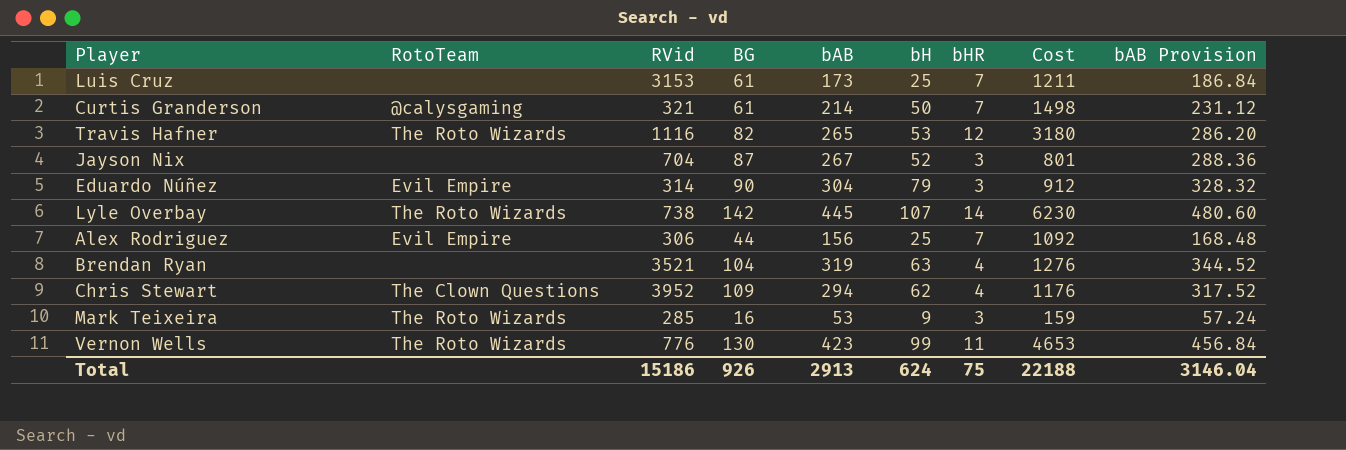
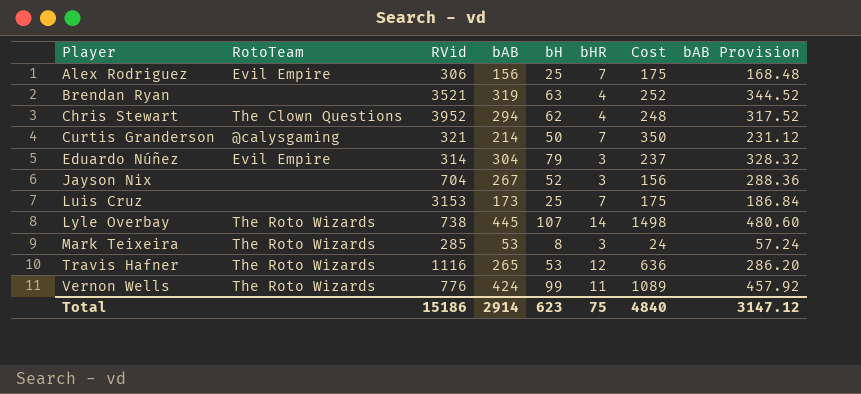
row order: none -> Player ascending
column BG | position: 4 -> none
column Cost | formula: [bAB] * [bHR] -> [bH] * [bHR]
Mark Teixeira | bH: 9 -> 8
Vernon Wells | bAB: 423 -> 424
Vernon Wells | bAB Provision: 456.84 -> 457.92
Total | bAB: 2913 -> 2914
Total | bH: 624 -> 623
Total | Cost: 22188 -> 4840
Total | bAB Provision: 3146.04 -> 3147.12

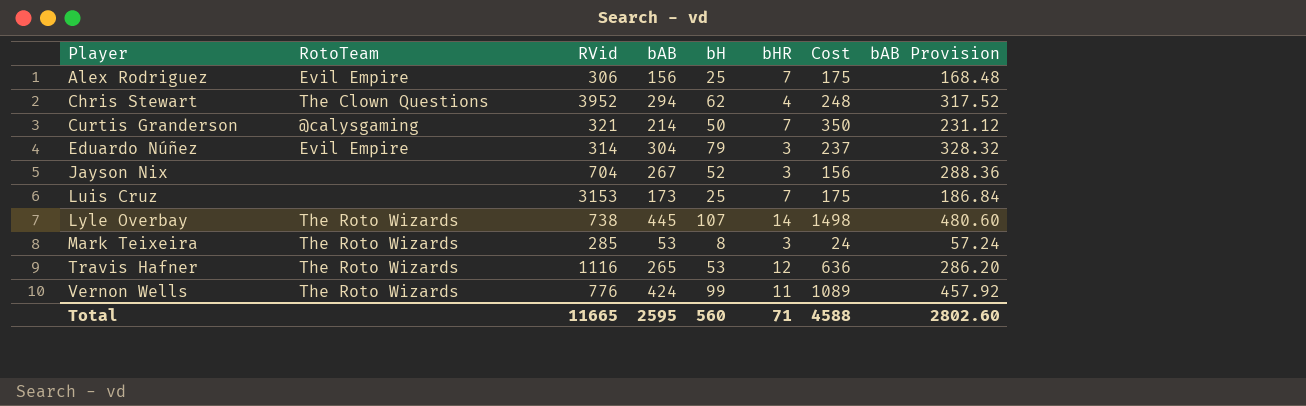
row Brendan Ryan: none | 3521 | 319 | 63 | 4 | 252 | 344.52 -> none
Total | RVid: 15186 -> 11665
Total | bAB: 2914 -> 2595
Total | bH: 623 -> 560
Total | bHR: 75 -> 71
Total | Cost: 4840 -> 4588
Total | bAB Provision: 3147.12 -> 2802.60

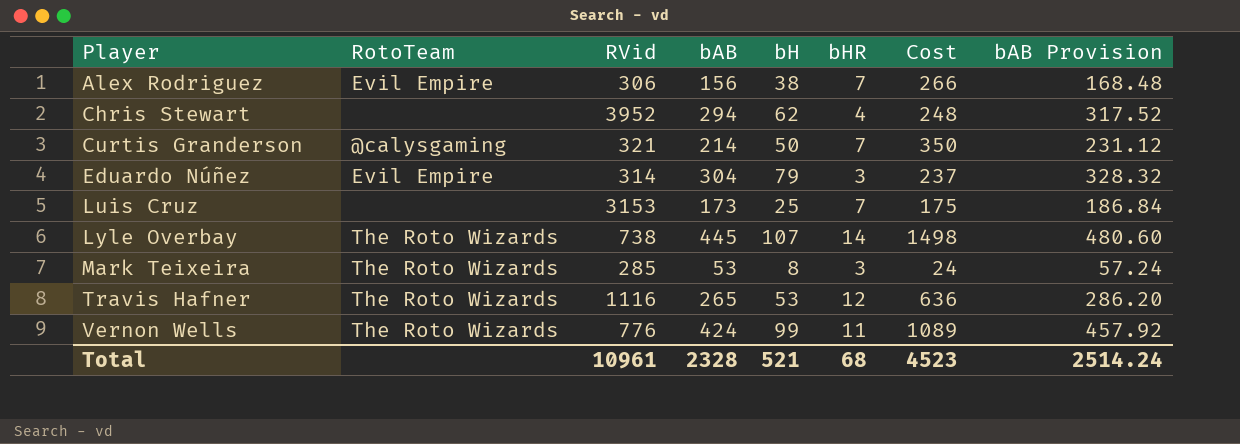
row Jayson Nix: none | 704 | 267 | 52 | 3 | 156 | 288.36 -> none
Alex Rodriguez | bH: 25 -> 38
Alex Rodriguez | Cost: 175 -> 266
Chris Stewart | RotoTeam: The Clown Questions -> none
Total | RVid: 11665 -> 10961
Total | bAB: 2595 -> 2328
Total | bH: 560 -> 521
Total | bHR: 71 -> 68
Total | Cost: 4588 -> 4523
Total | bAB Provision: 2802.60 -> 2514.24

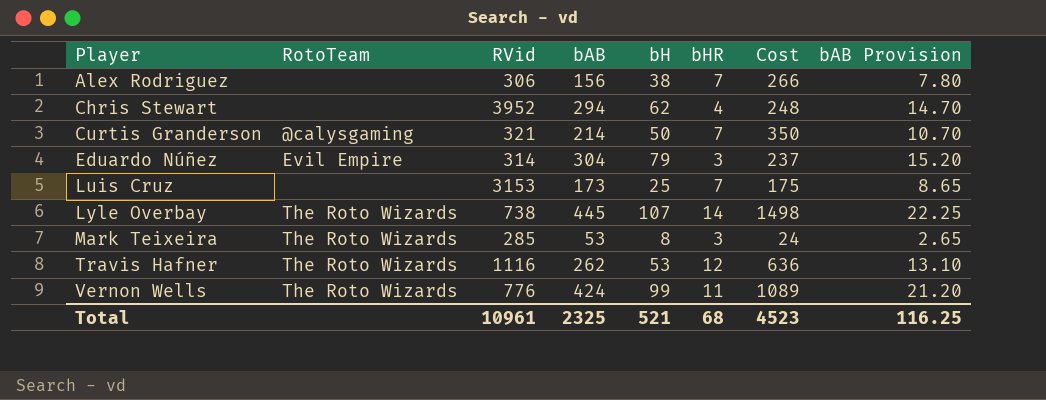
column bAB Provision | formula: [bAB] * 1.08 -> [bAB] * 0.05
Alex Rodriguez | RotoTeam: Evil Empire -> none
Travis Hafner | bAB: 265 -> 262
Total | bAB: 2328 -> 2325
Total | bAB Provision: 2514.24 -> 116.25

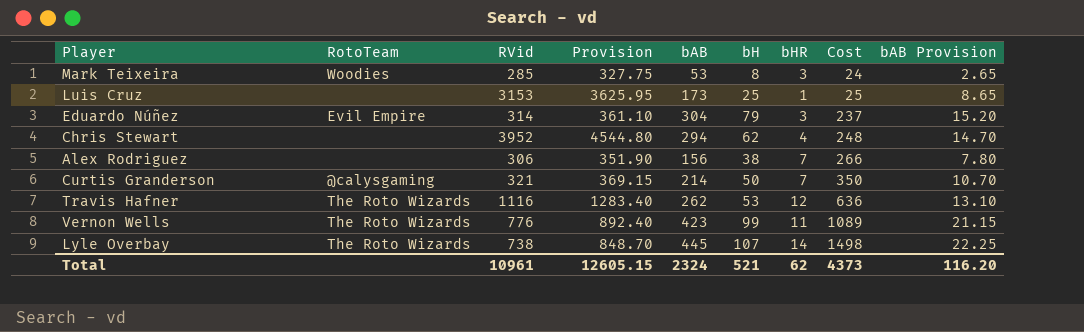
row order: Player ascending -> Cost ascending
column Provision | formula: none -> [RVid] * 1.15
Mark Teixeira | RotoTeam: The Roto Wizards -> Woodies
Luis Cruz | bHR: 7 -> 1
Luis Cruz | Cost: 175 -> 25
Vernon Wells | bAB: 424 -> 423
Vernon Wells | bAB Provision: 21.20 -> 21.15
Total | bAB: 2325 -> 2324
Total | bHR: 68 -> 62
Total | Cost: 4523 -> 4373
Total | bAB Provision: 116.25 -> 116.20

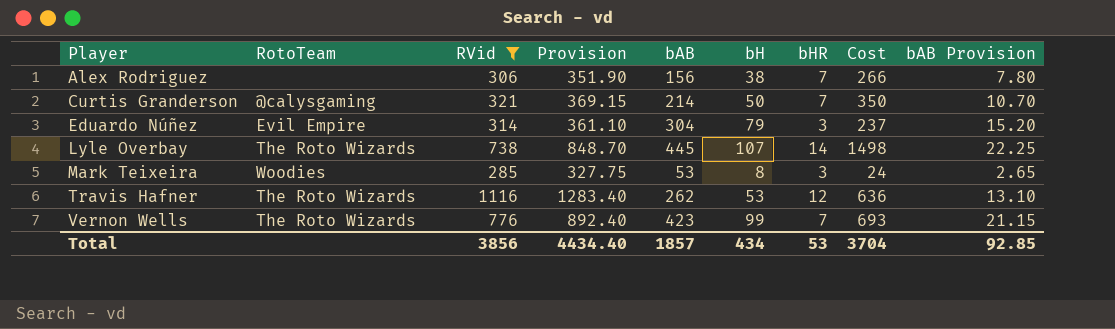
filter: none -> RVid <= 1116
row order: Cost ascending -> Player ascending
Vernon Wells | bHR: 11 -> 7
Vernon Wells | Cost: 1089 -> 693
Total | RVid: 10961 -> 3856
Total | Provision: 12605.15 -> 4434.40
Total | bAB: 2324 -> 1857
Total | bH: 521 -> 434
Total | bHR: 62 -> 53
Total | Cost: 4373 -> 3704
Total | bAB Provision: 116.20 -> 92.85

